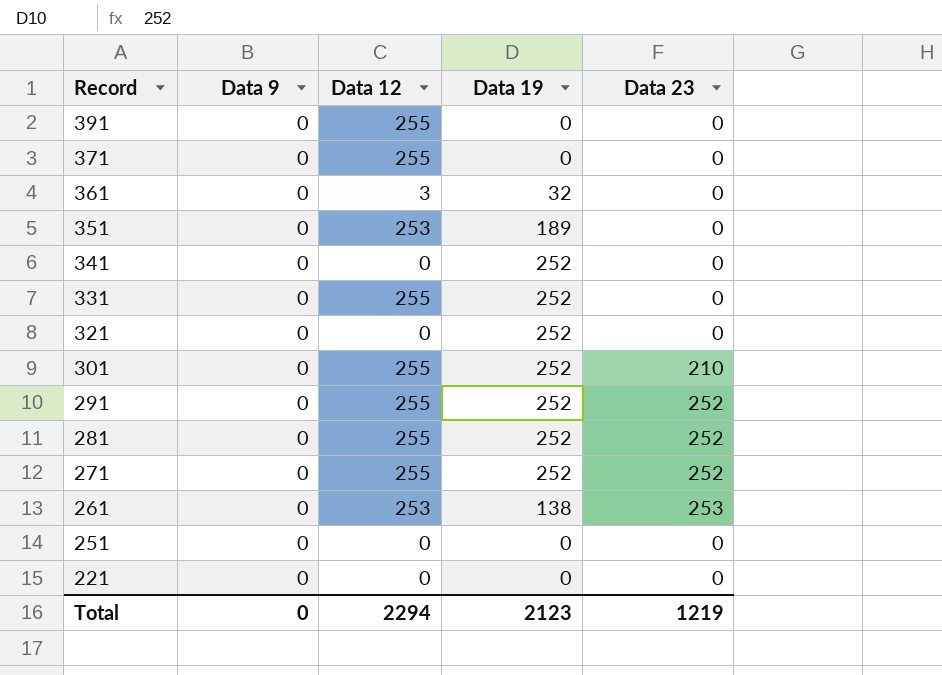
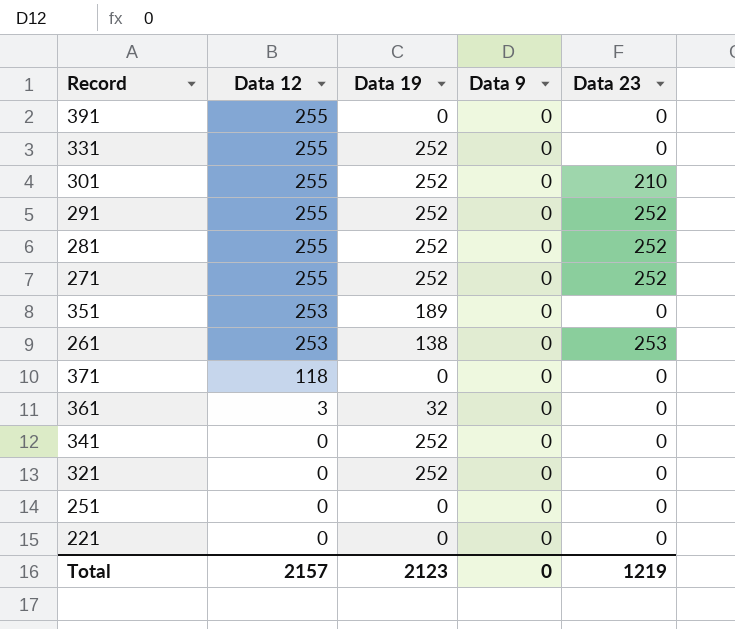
row order: Record descending -> Data 12 descending
column Data 9 | position: 2 -> 4
371 | Data 12: 255 -> 118
Total | Data 12: 2294 -> 2157

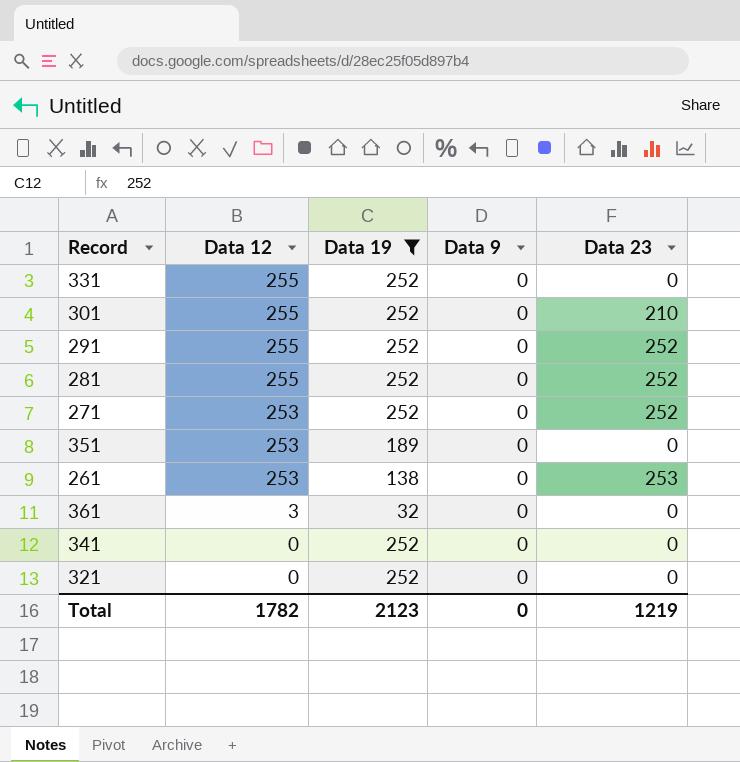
filter: none -> Data 19 != 0
271 | Data 12: 255 -> 253
Total | Data 12: 2157 -> 1782

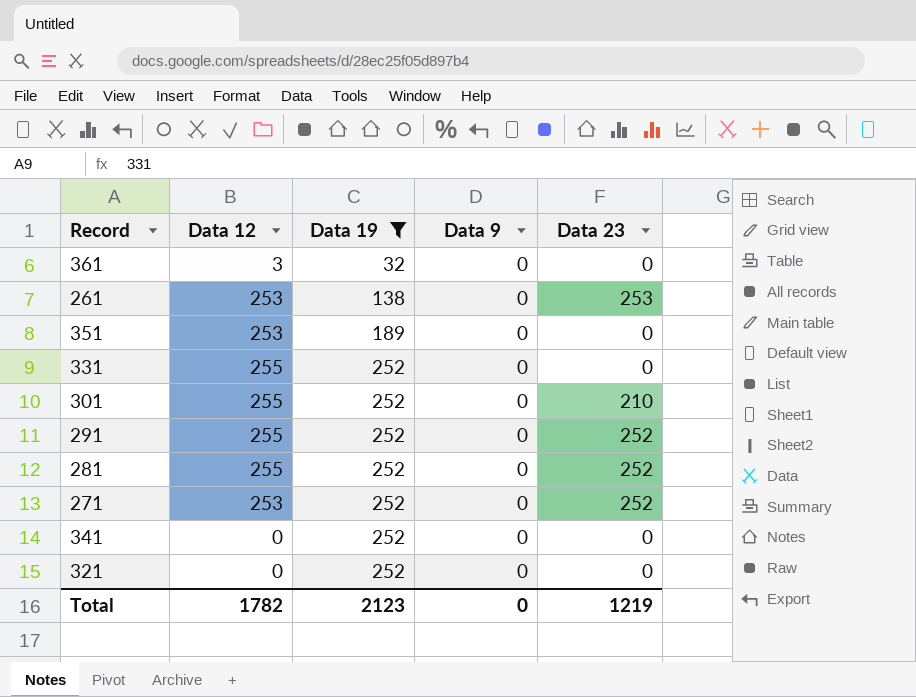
row order: Data 12 descending -> Data 19 ascending

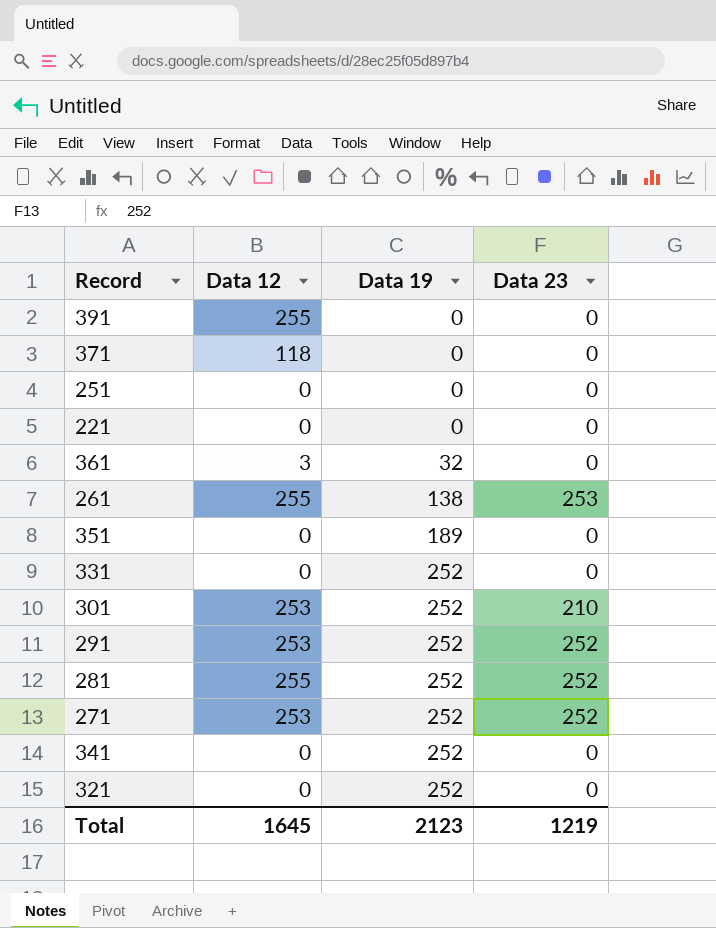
filter: Data 19 != 0 -> none
column Data 9 | position: 4 -> none
261 | Data 12: 253 -> 255
351 | Data 12: 253 -> 0
331 | Data 12: 255 -> 0
301 | Data 12: 255 -> 253
291 | Data 12: 255 -> 253
Total | Data 12: 1782 -> 1645

